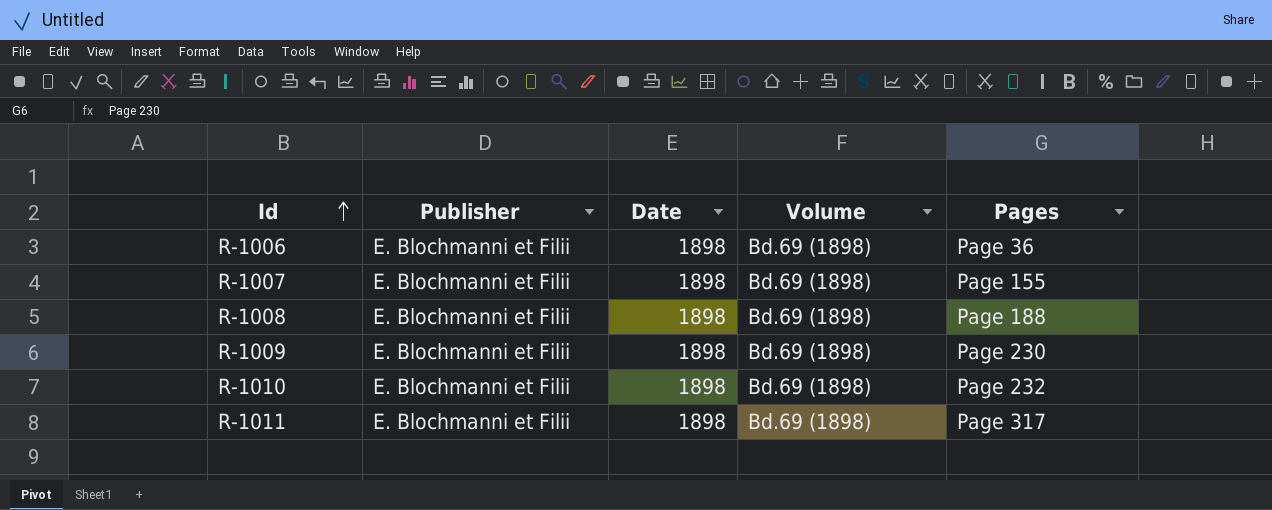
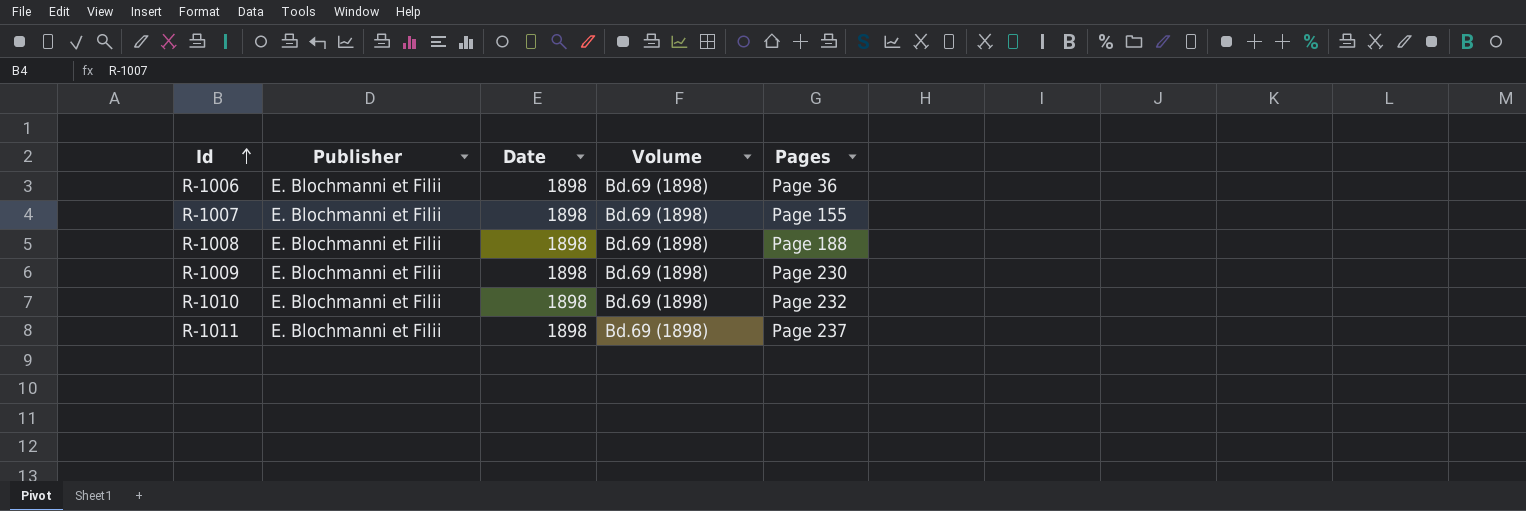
R-1011 | Pages: Page 317 -> Page 237

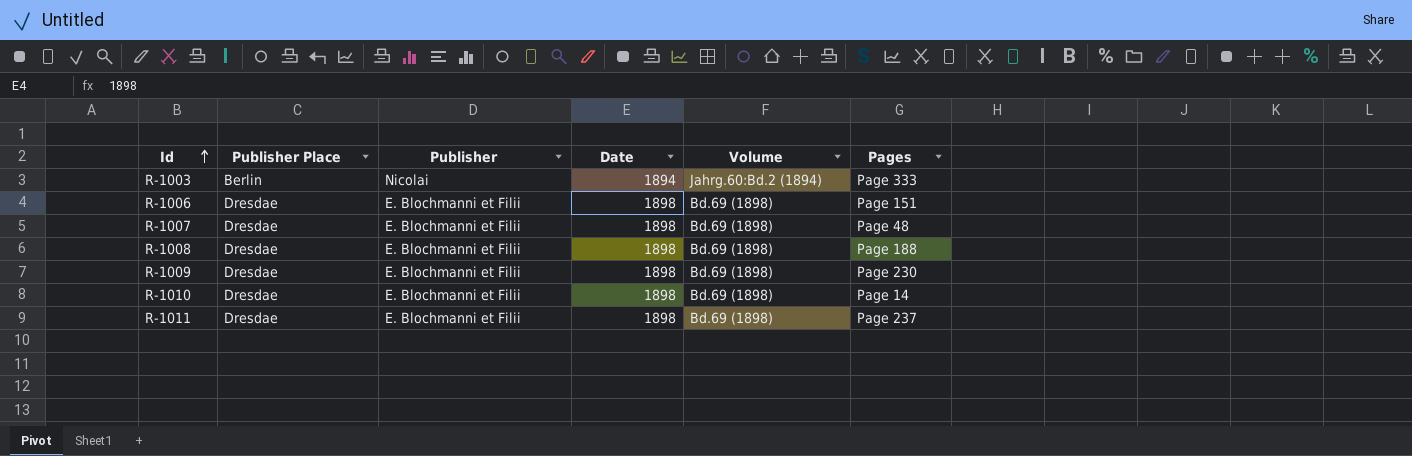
column Publisher Place | position: none -> 2
row R-1003: none -> Berlin | Nicolai | 1894 | Jahrg.60:Bd.2 (1894) | Page 333
R-1006 | Pages: Page 36 -> Page 151
R-1007 | Pages: Page 155 -> Page 48
R-1010 | Pages: Page 232 -> Page 14

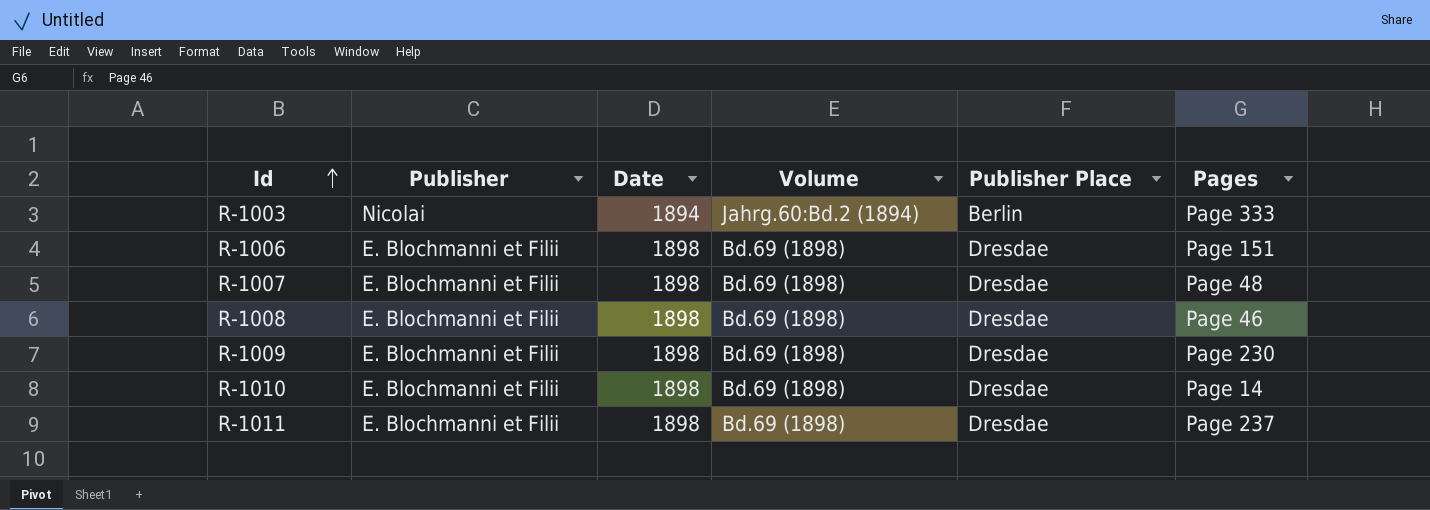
column Publisher Place | position: 2 -> 5
R-1008 | Pages: Page 188 -> Page 46

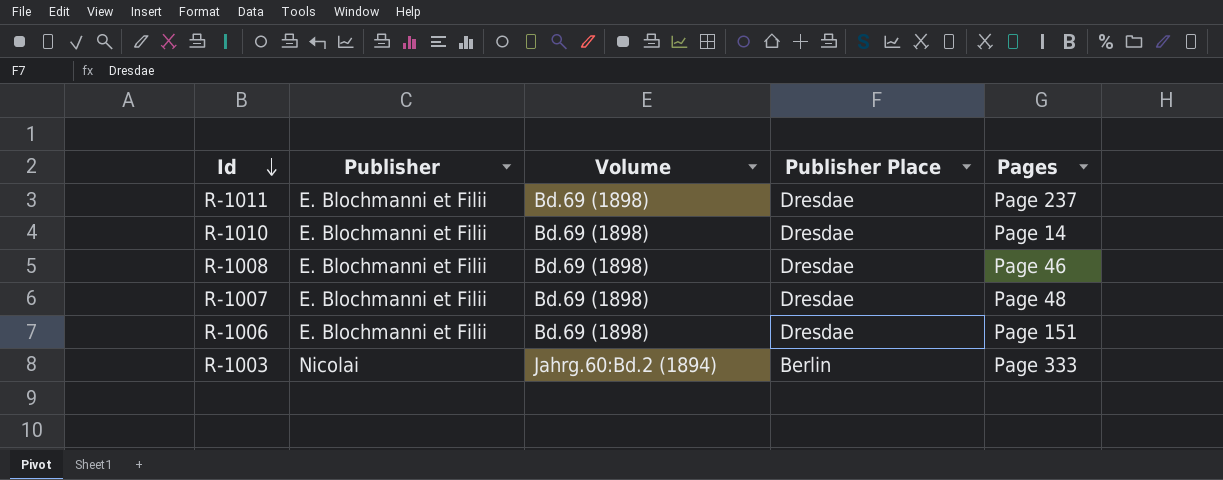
row order: Id ascending -> Id descending
column Date | position: 3 -> none
row R-1009: E. Blochmanni et Filii | 1898 | Bd.69 (1898) | Dresdae | Page 230 -> none

